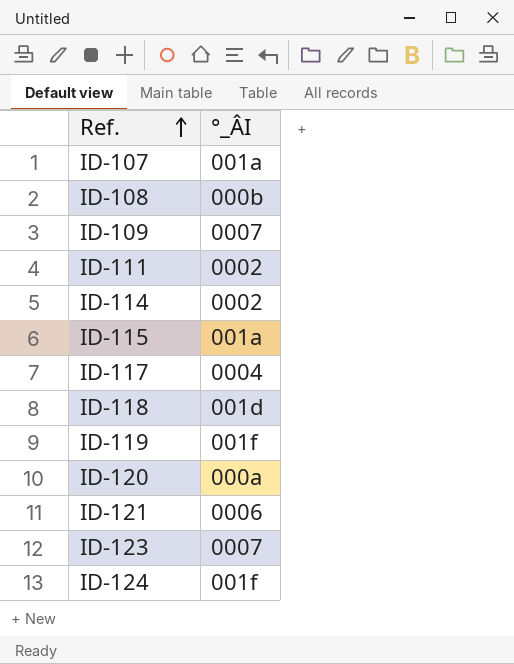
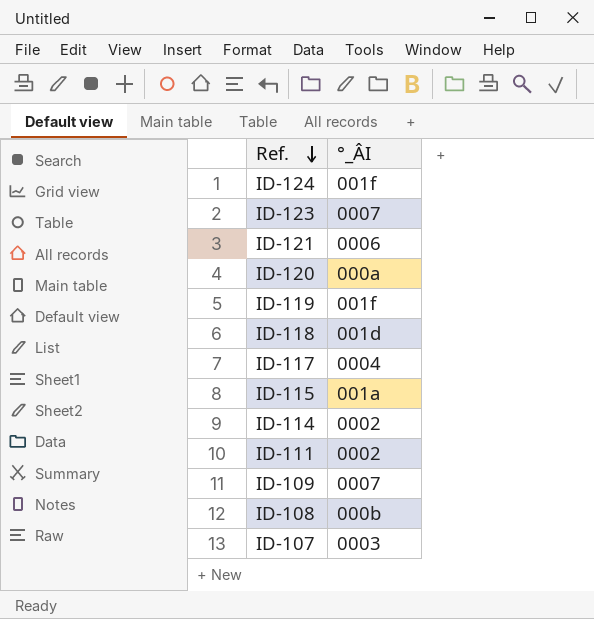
row order: Ref. ascending -> Ref. descending
ID-107 | °_ÂI: 001a -> 0003

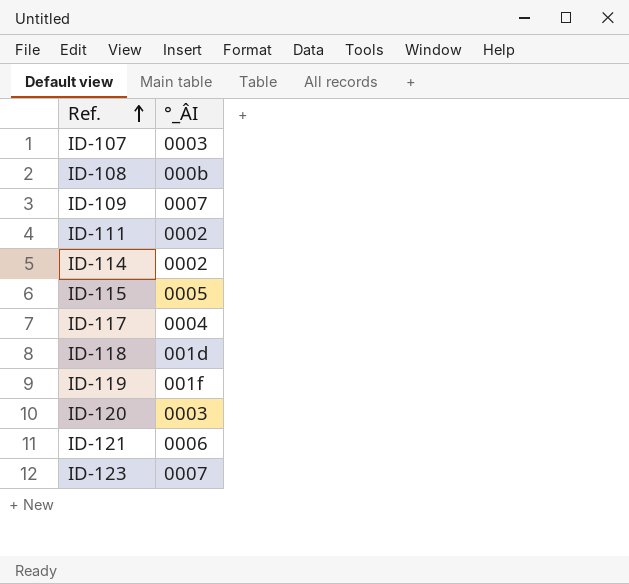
row order: Ref. descending -> Ref. ascending
row ID-124: 001f -> none
ID-115 | °_ÂI: 001a -> 0005
ID-120 | °_ÂI: 000a -> 0003

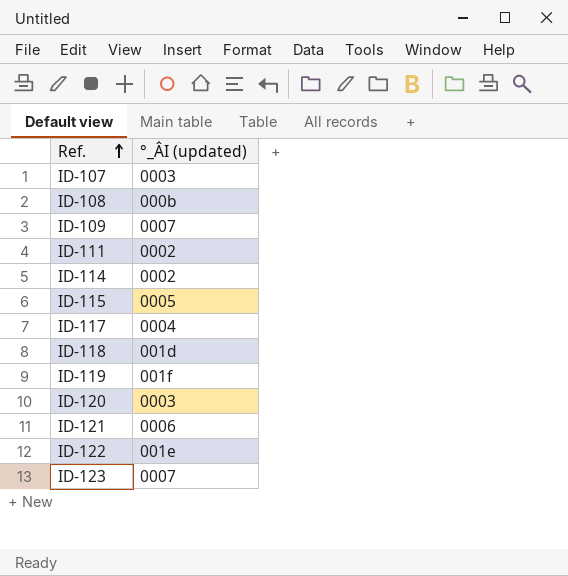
column name: °_ÂI -> °_ÂI (updated)
row ID-122: none -> 001e

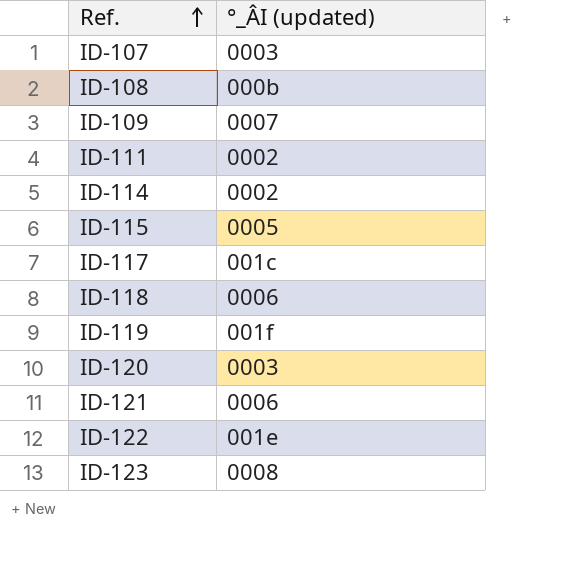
ID-117 | °_ÂI (updated): 0004 -> 001c
ID-118 | °_ÂI (updated): 001d -> 0006
ID-123 | °_ÂI (updated): 0007 -> 0008

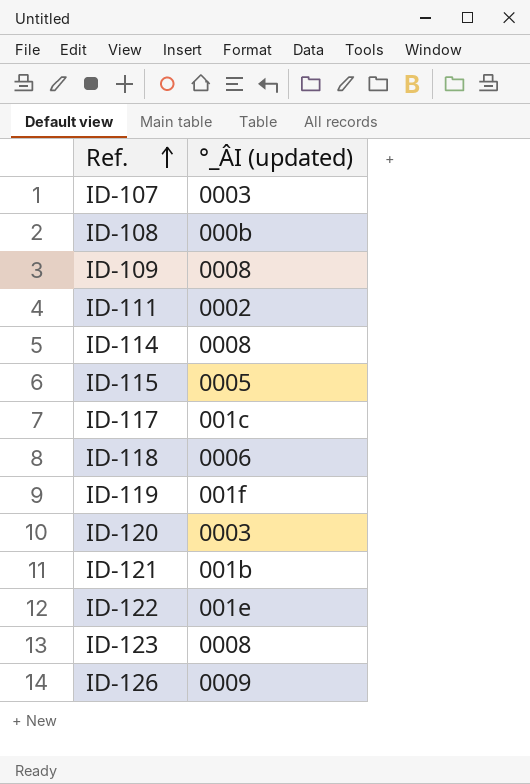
ID-109 | °_ÂI (updated): 0007 -> 0008
ID-114 | °_ÂI (updated): 0002 -> 0008
ID-121 | °_ÂI (updated): 0006 -> 001b
row ID-126: none -> 0009

